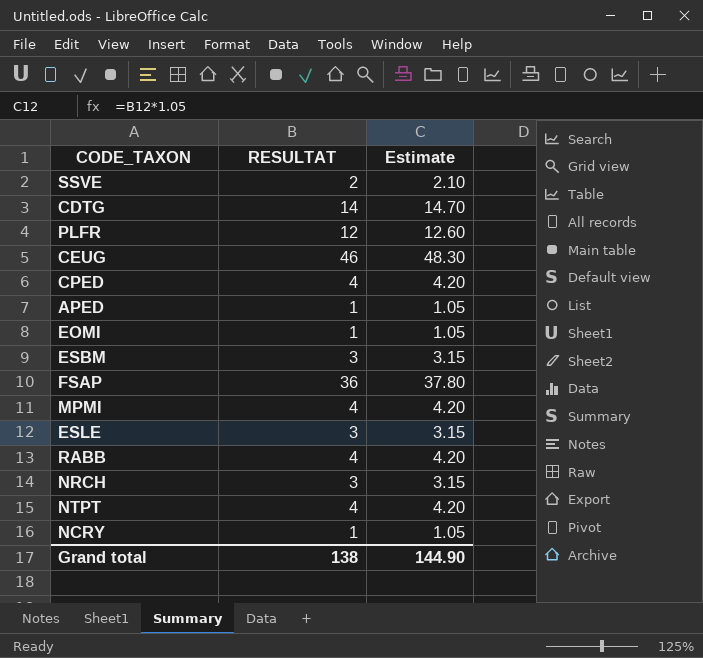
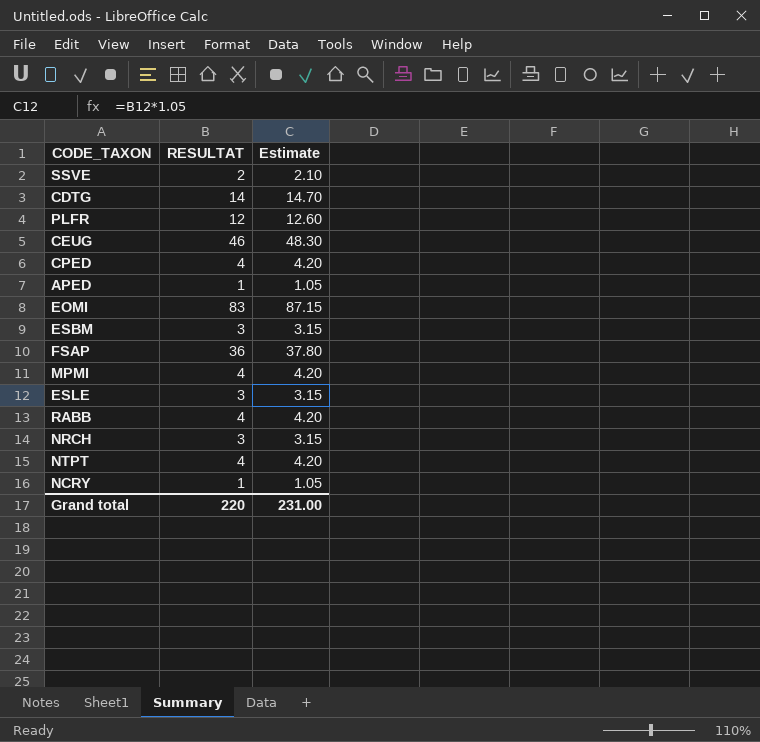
EOMI | RESULTAT: 1 -> 83
EOMI | Estimate: 1.05 -> 87.15
Grand total | RESULTAT: 138 -> 220
Grand total | Estimate: 144.90 -> 231.00

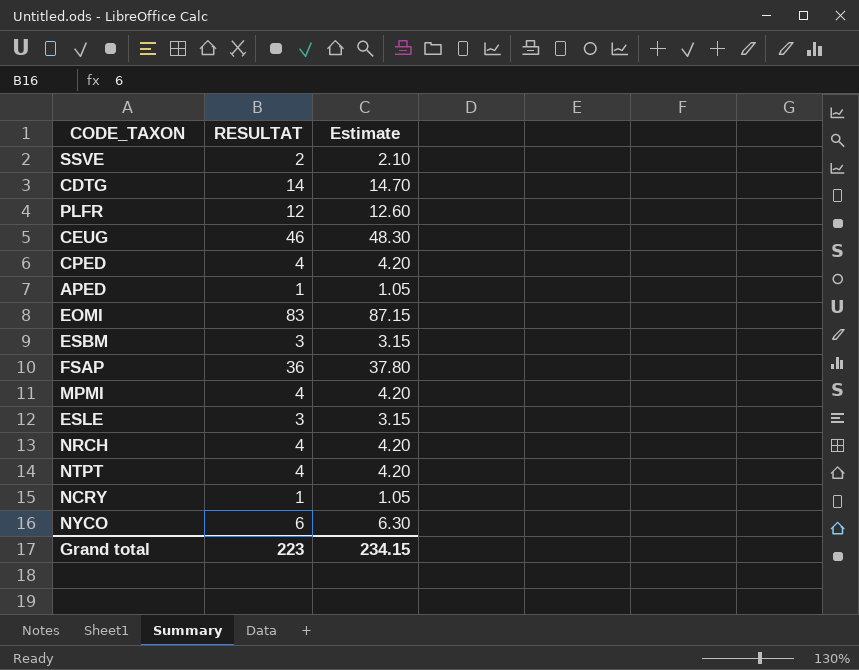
row RABB: 4 | 4.20 -> none
NRCH | RESULTAT: 3 -> 4
NRCH | Estimate: 3.15 -> 4.20
row NYCO: none -> 6 | 6.30
Grand total | RESULTAT: 220 -> 223
Grand total | Estimate: 231.00 -> 234.15

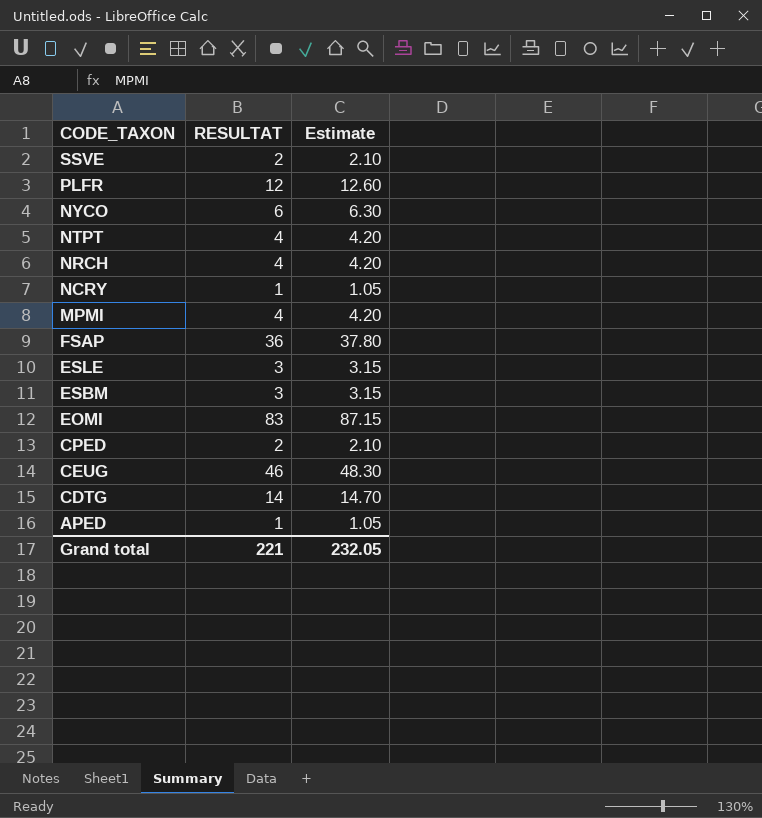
row order: none -> CODE_TAXON descending
CPED | RESULTAT: 4 -> 2
CPED | Estimate: 4.20 -> 2.10
Grand total | RESULTAT: 223 -> 221
Grand total | Estimate: 234.15 -> 232.05

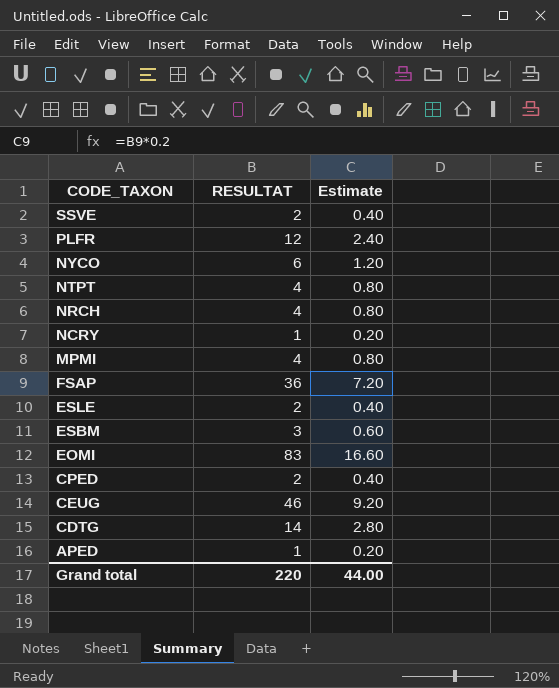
column Estimate | formula: [RESULTAT] * 1.05 -> [RESULTAT] * 0.2
ESLE | RESULTAT: 3 -> 2
Grand total | RESULTAT: 221 -> 220
Grand total | Estimate: 232.05 -> 44.00

